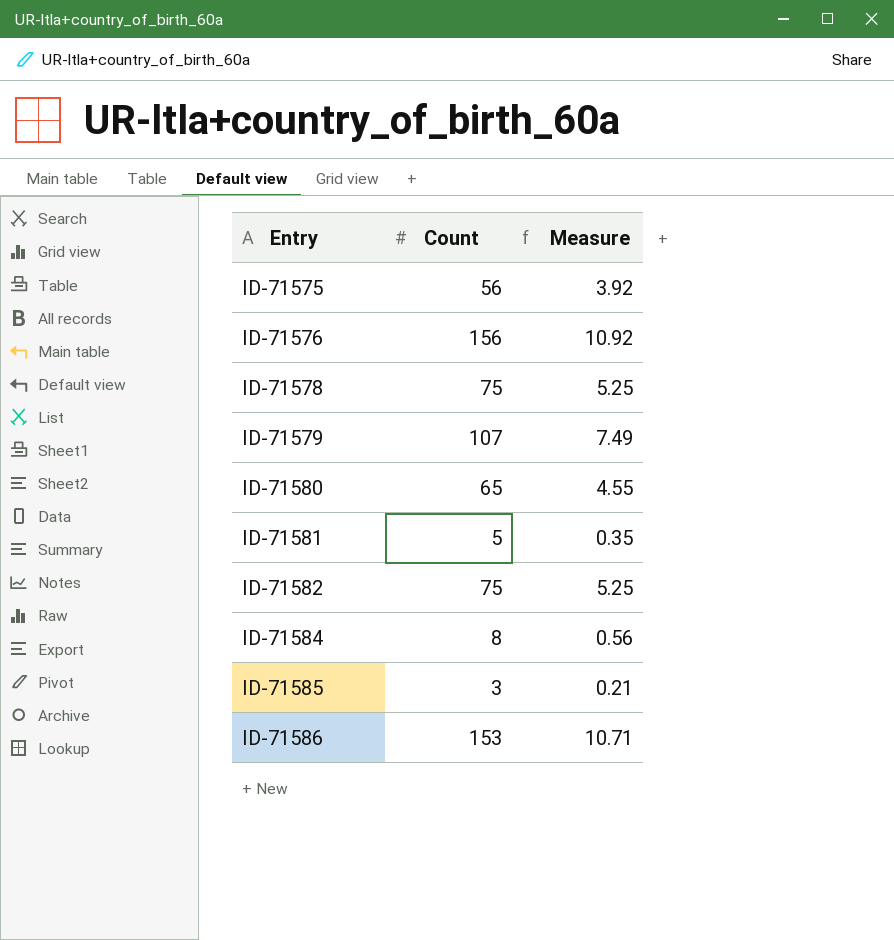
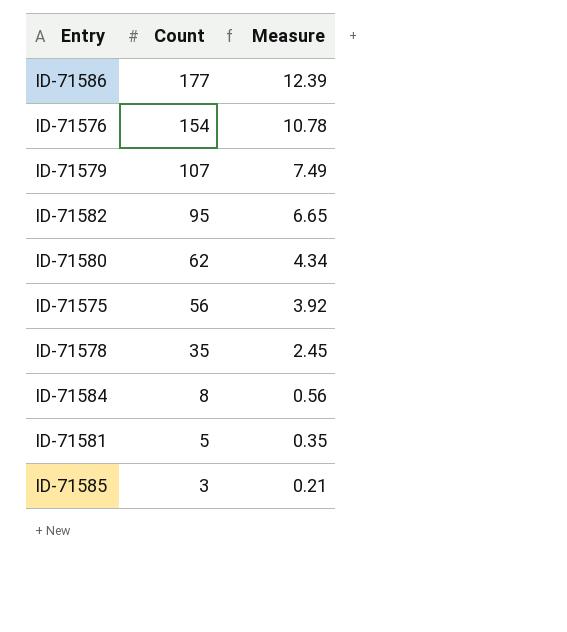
row order: Entry ascending -> Count descending
ID-71586 | Count: 153 -> 177
ID-71586 | Measure: 10.71 -> 12.39
ID-71576 | Count: 156 -> 154
ID-71576 | Measure: 10.92 -> 10.78
ID-71582 | Count: 75 -> 95
ID-71582 | Measure: 5.25 -> 6.65
ID-71580 | Count: 65 -> 62
ID-71580 | Measure: 4.55 -> 4.34
ID-71578 | Count: 75 -> 35
ID-71578 | Measure: 5.25 -> 2.45

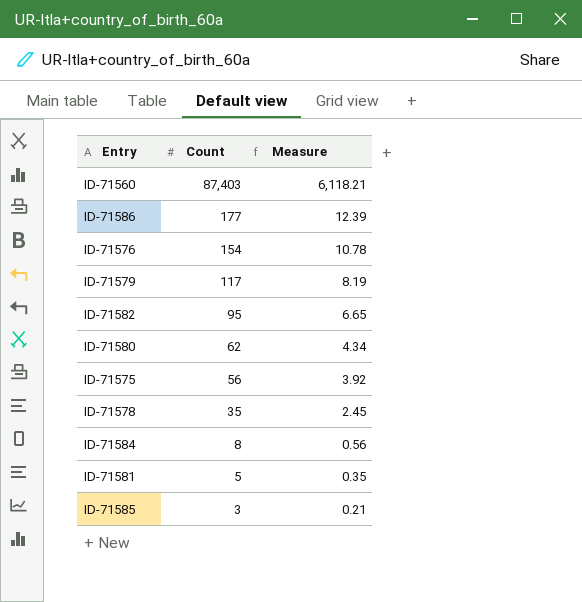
row ID-71560: none -> 87,403 | 6,118.21
ID-71579 | Count: 107 -> 117
ID-71579 | Measure: 7.49 -> 8.19

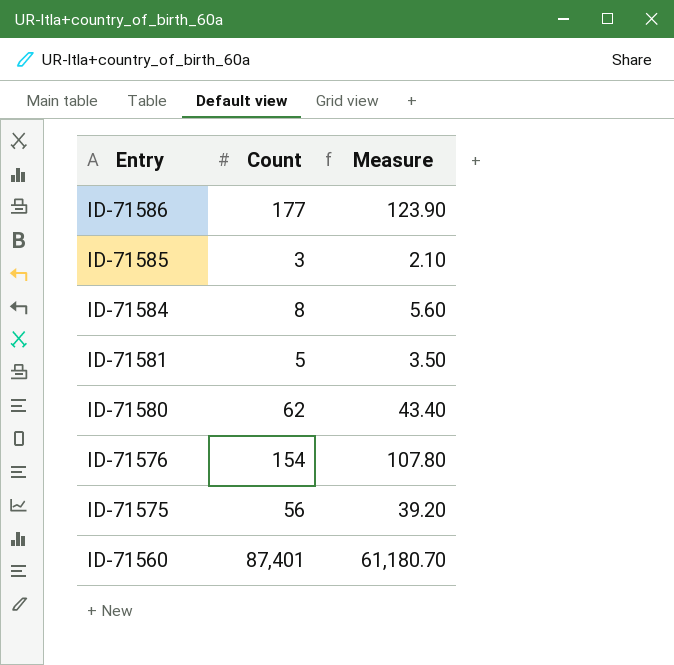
row order: Count descending -> Entry descending
column Measure | formula: [Count] * 0.07 -> [Count] * 0.7
row ID-71579: 117 | 8.19 -> none
row ID-71582: 95 | 6.65 -> none
row ID-71578: 35 | 2.45 -> none
ID-71560 | Count: 87,403 -> 87,401

